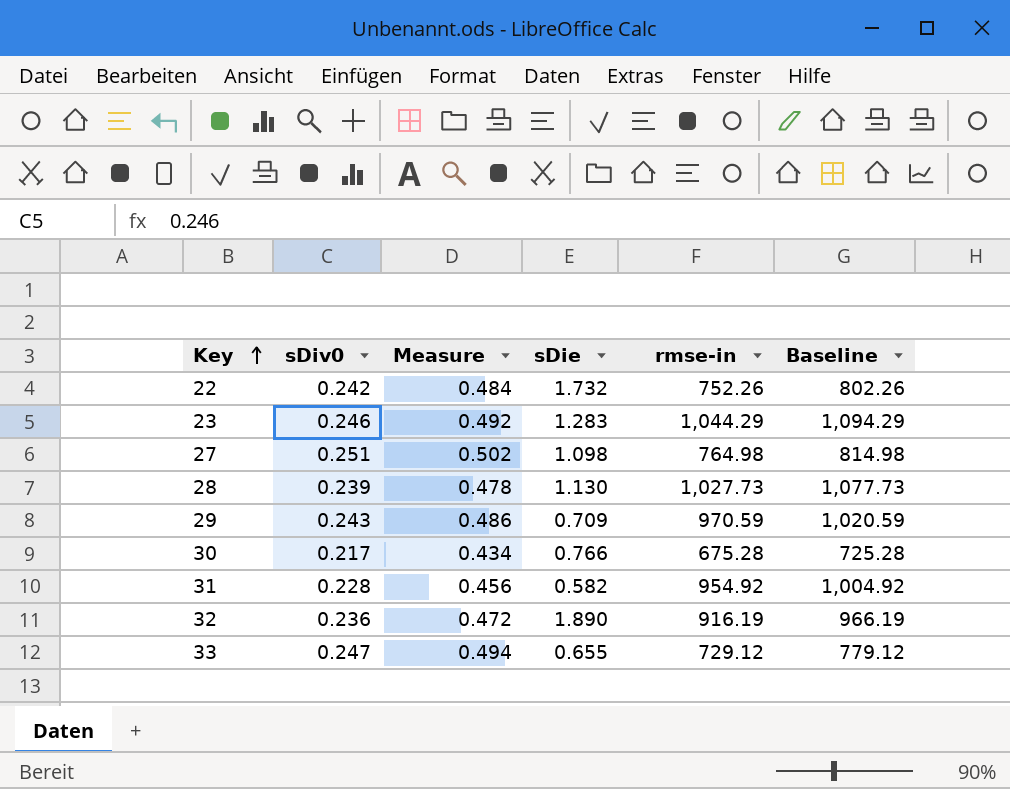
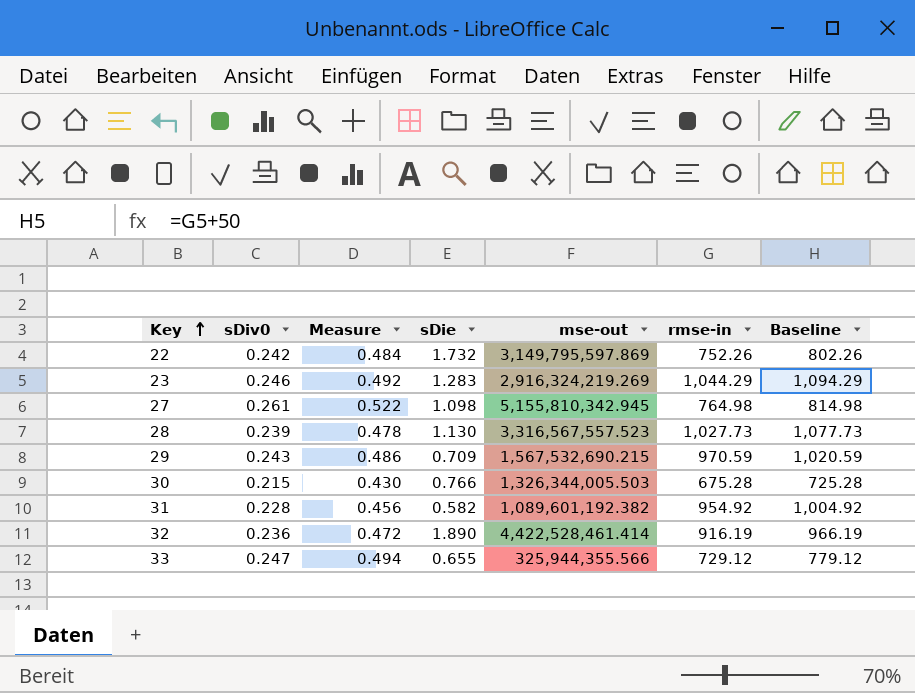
column mse-out | position: none -> 5
27 | sDiv0: 0.251 -> 0.261
27 | Measure: 0.502 -> 0.522
30 | sDiv0: 0.217 -> 0.215
30 | Measure: 0.434 -> 0.430

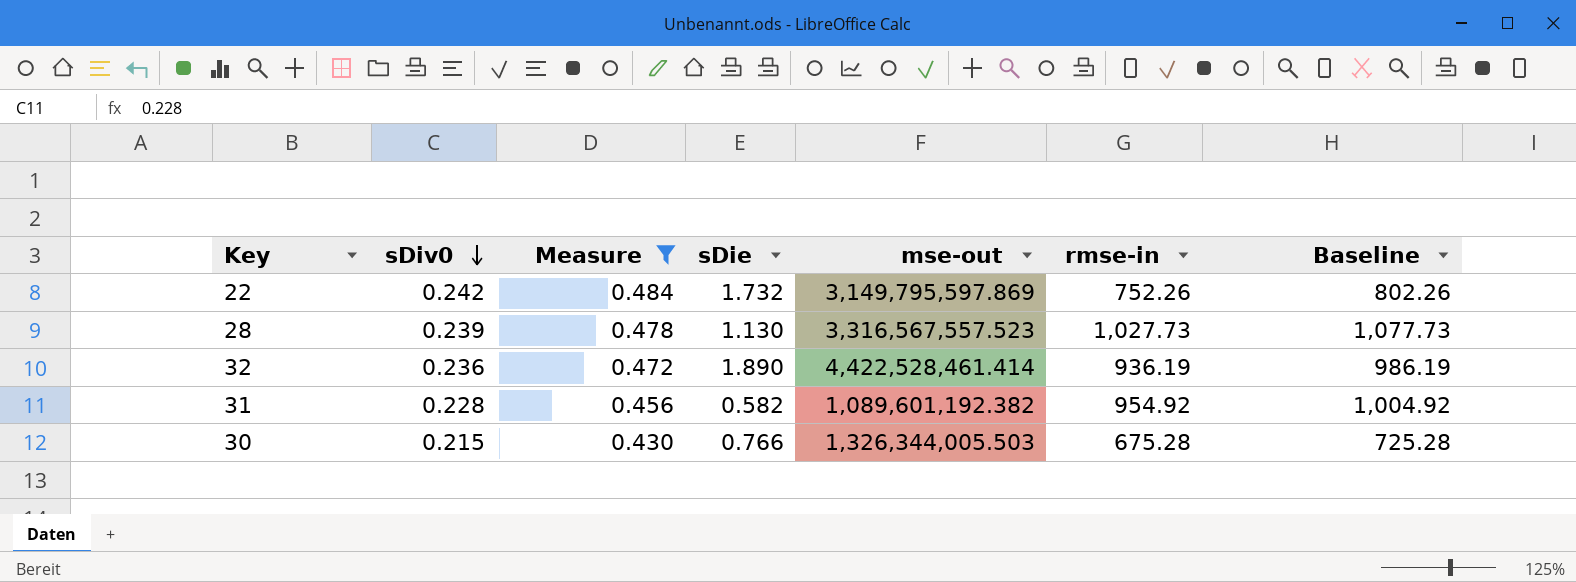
filter: none -> Measure <= 0.484
row order: Key ascending -> sDiv0 descending
32 | rmse-in: 916.19 -> 936.19
32 | Baseline: 966.19 -> 986.19

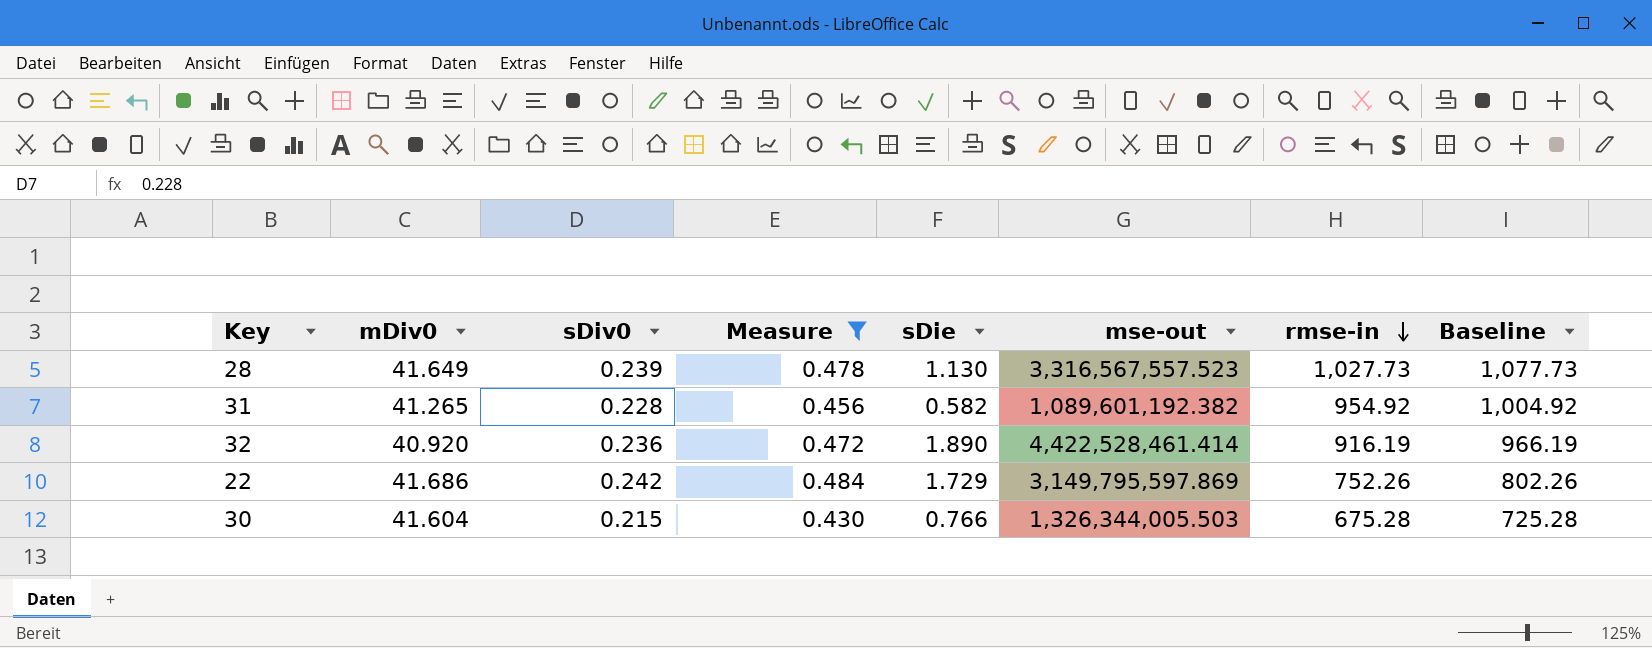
row order: sDiv0 descending -> rmse-in descending
column mDiv0 | position: none -> 2
32 | rmse-in: 936.19 -> 916.19
32 | Baseline: 986.19 -> 966.19
22 | sDie: 1.732 -> 1.729

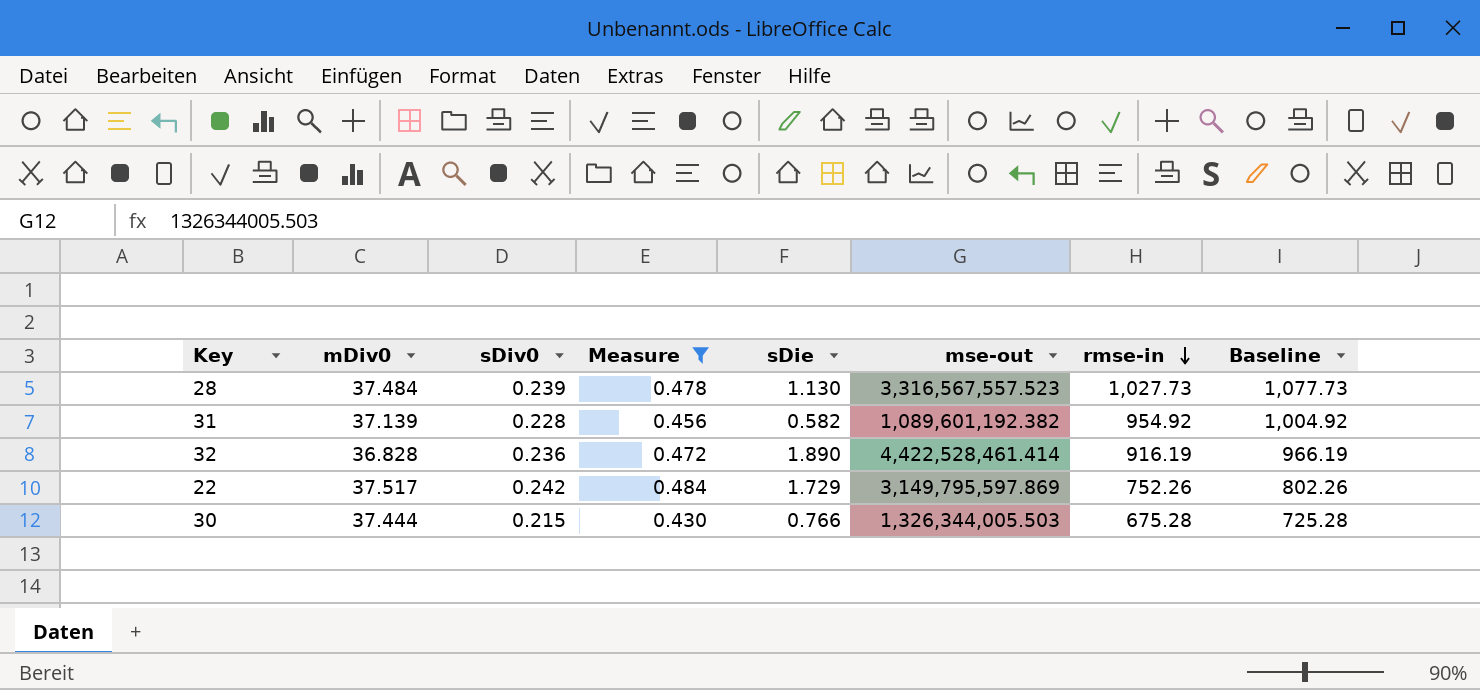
28 | mDiv0: 41.649 -> 37.484
31 | mDiv0: 41.265 -> 37.139
32 | mDiv0: 40.920 -> 36.828
22 | mDiv0: 41.686 -> 37.517
30 | mDiv0: 41.604 -> 37.444

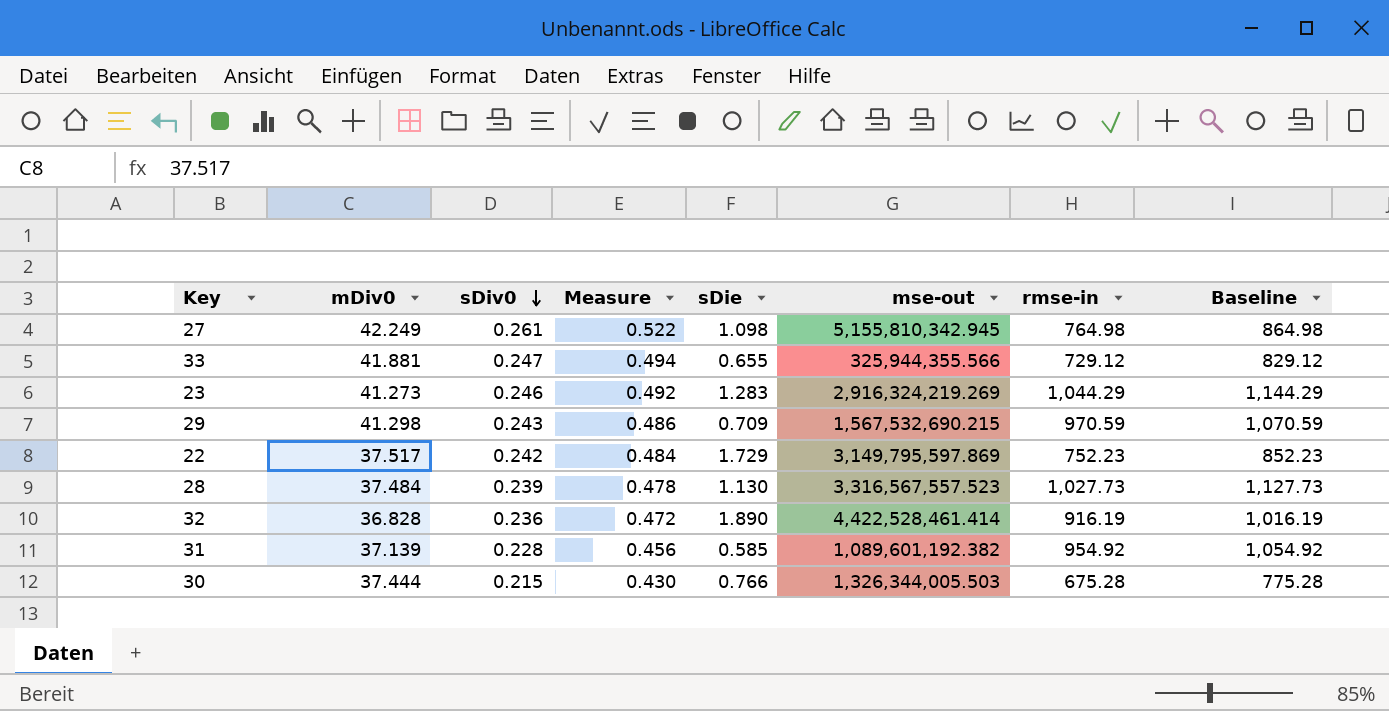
filter: Measure <= 0.484 -> none
row order: rmse-in descending -> sDiv0 descending
column Baseline | formula: [rmse-in] + 50 -> [rmse-in] + 100
22 | rmse-in: 752.26 -> 752.23
31 | sDie: 0.582 -> 0.585

